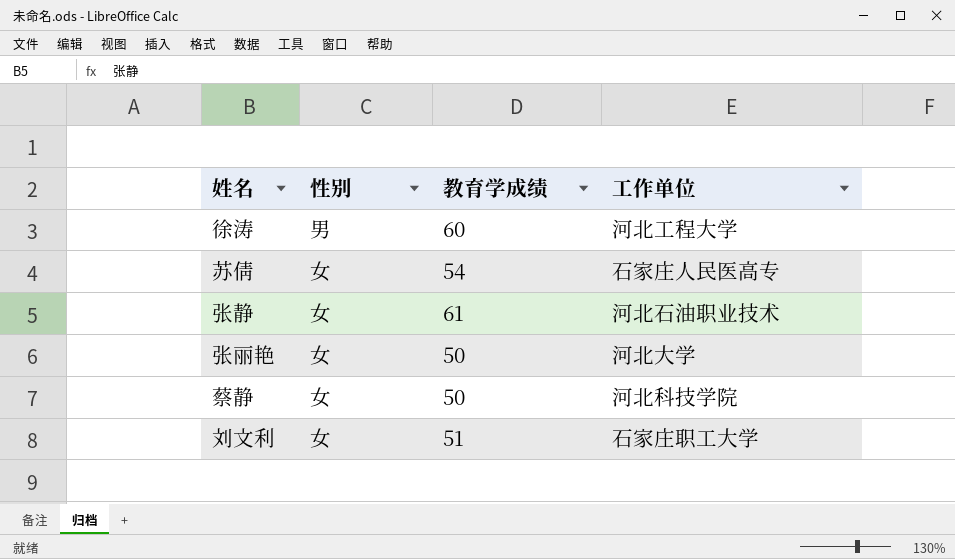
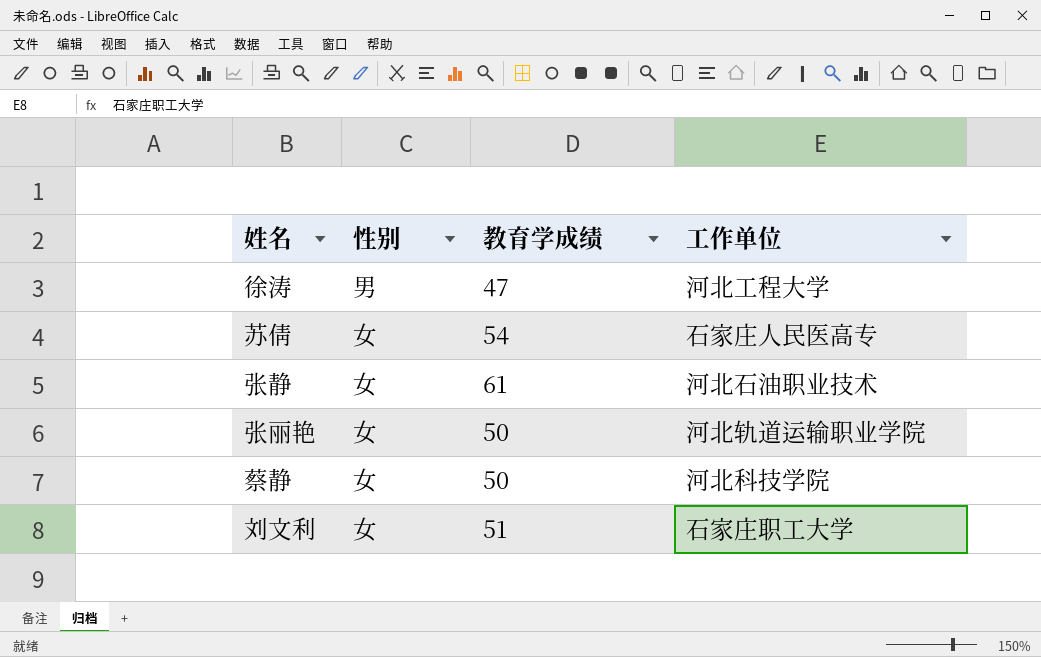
徐涛 | 教育学成绩: 60 -> 47
张丽艳 | 工作单位: 河北大学 -> 河北轨道运输职业学院

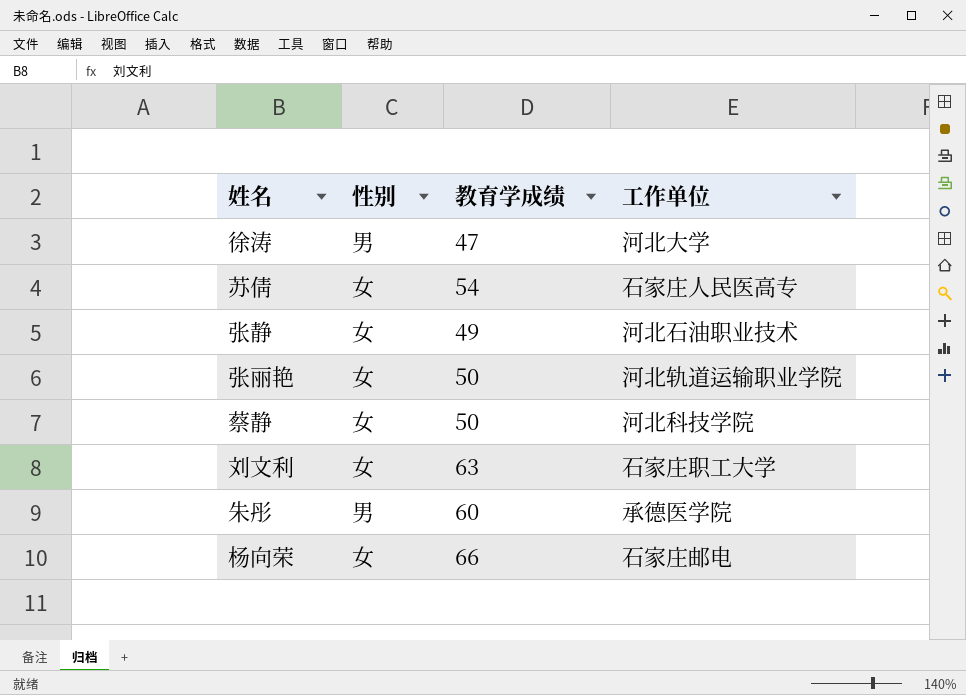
徐涛 | 工作单位: 河北工程大学 -> 河北大学
张静 | 教育学成绩: 61 -> 49
刘文利 | 教育学成绩: 51 -> 63
row 朱彤: none -> 男 | 60 | 承德医学院
row 杨向荣: none -> 女 | 66 | 石家庄邮电

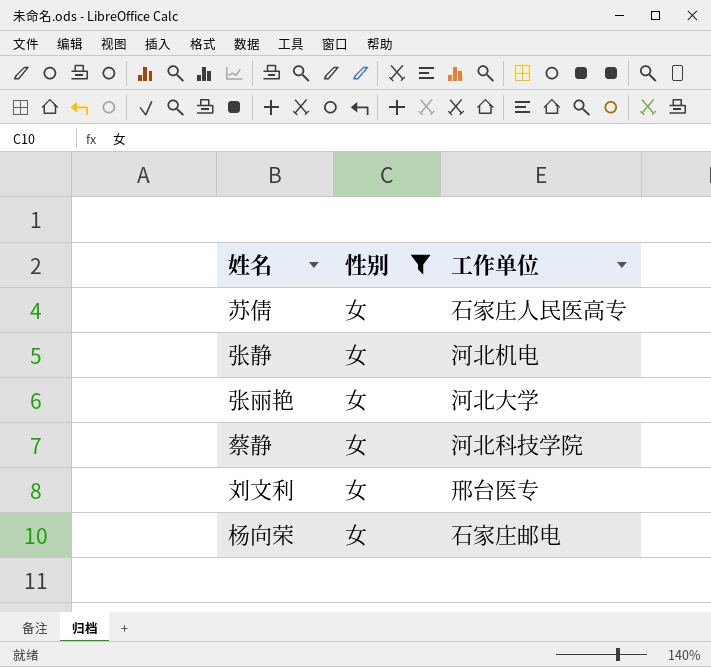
filter: none -> 性别 = 女
column 教育学成绩 | position: 3 -> none
张静 | 工作单位: 河北石油职业技术 -> 河北机电
张丽艳 | 工作单位: 河北轨道运输职业学院 -> 河北大学
刘文利 | 工作单位: 石家庄职工大学 -> 邢台医专

